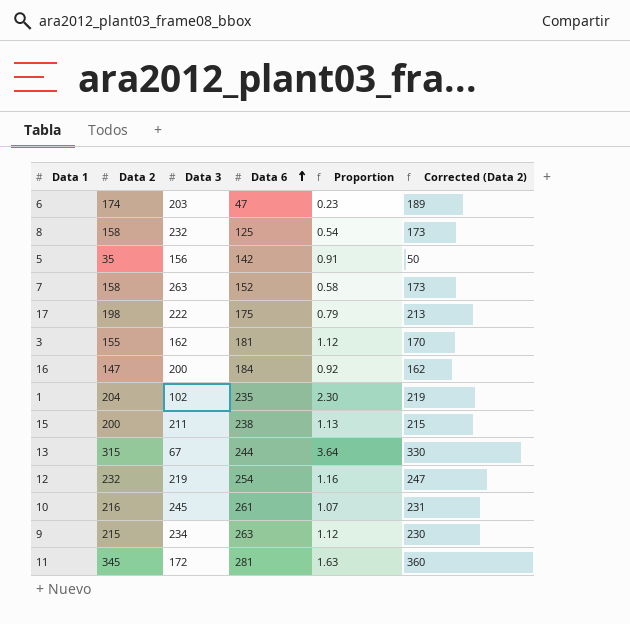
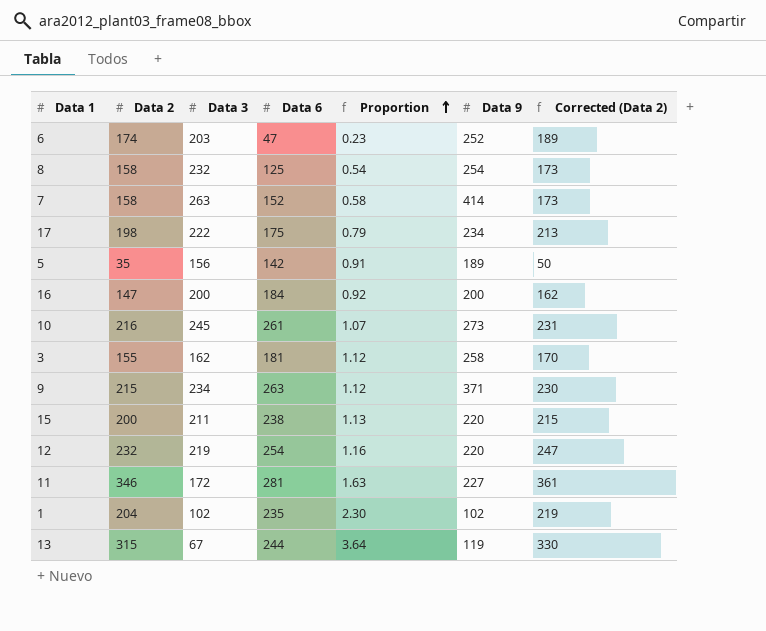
row order: Data 6 ascending -> Proportion ascending
column Data 9 | position: none -> 6
11 | Data 2: 345 -> 346
11 | Corrected (Data 2): 360 -> 361

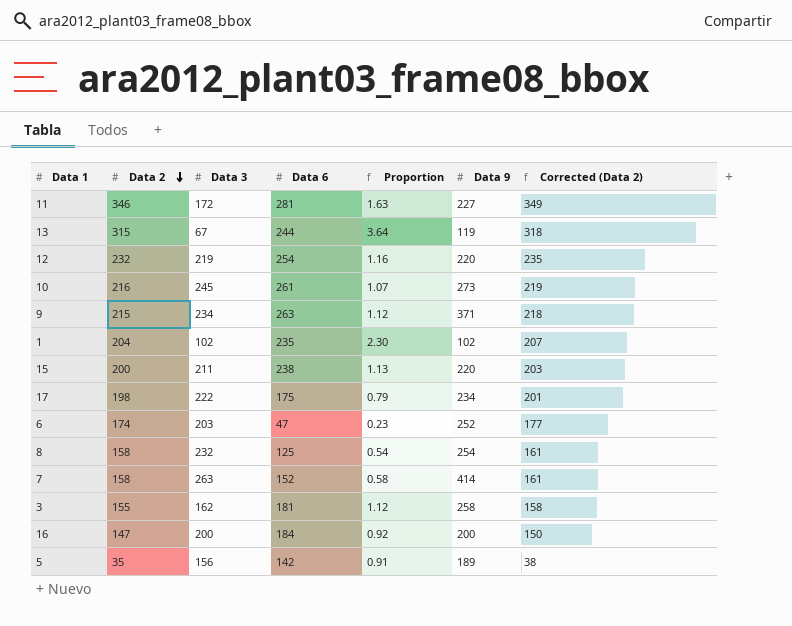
row order: Proportion ascending -> Data 2 descending
column Corrected (Data 2) | formula: [Data 2] + 15 -> [Data 2] + 3

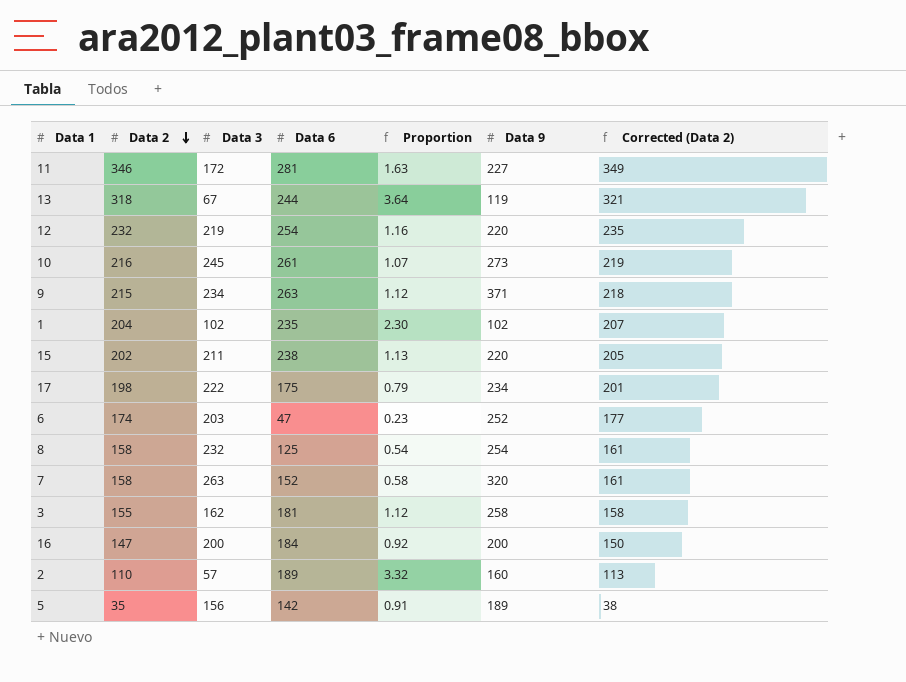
13 | Data 2: 315 -> 318
13 | Corrected (Data 2): 318 -> 321
15 | Data 2: 200 -> 202
15 | Corrected (Data 2): 203 -> 205
7 | Data 9: 414 -> 320
row 2: none -> 110 | 57 | 189 | 3.32 | 160 | 113

